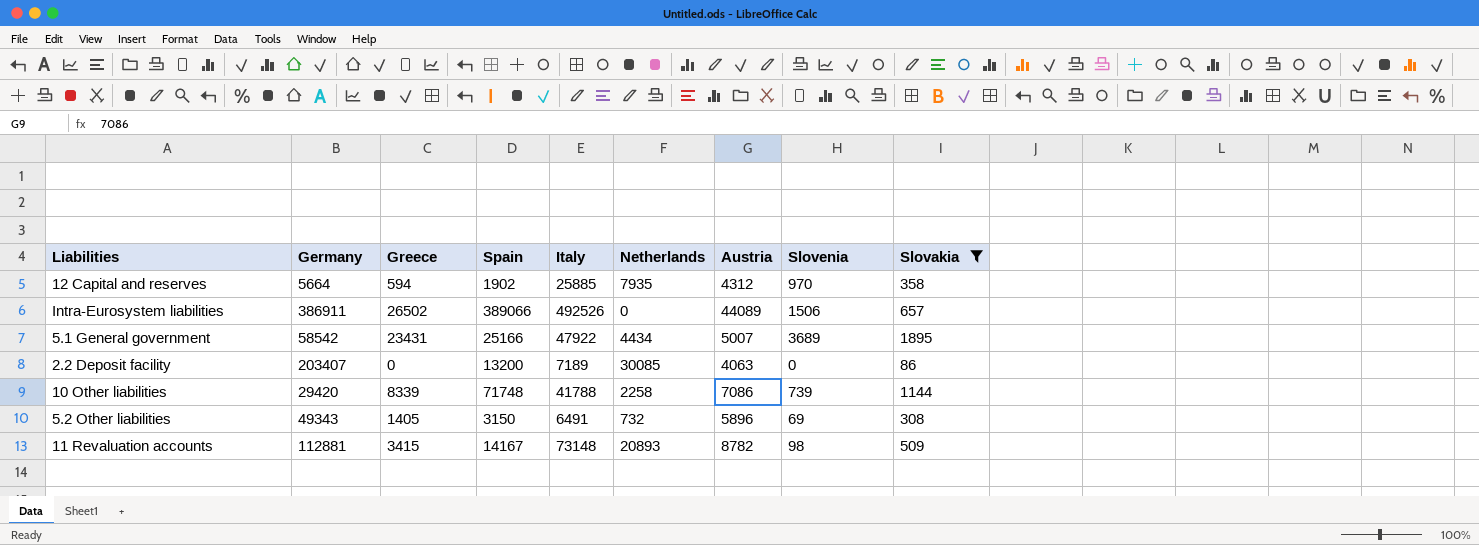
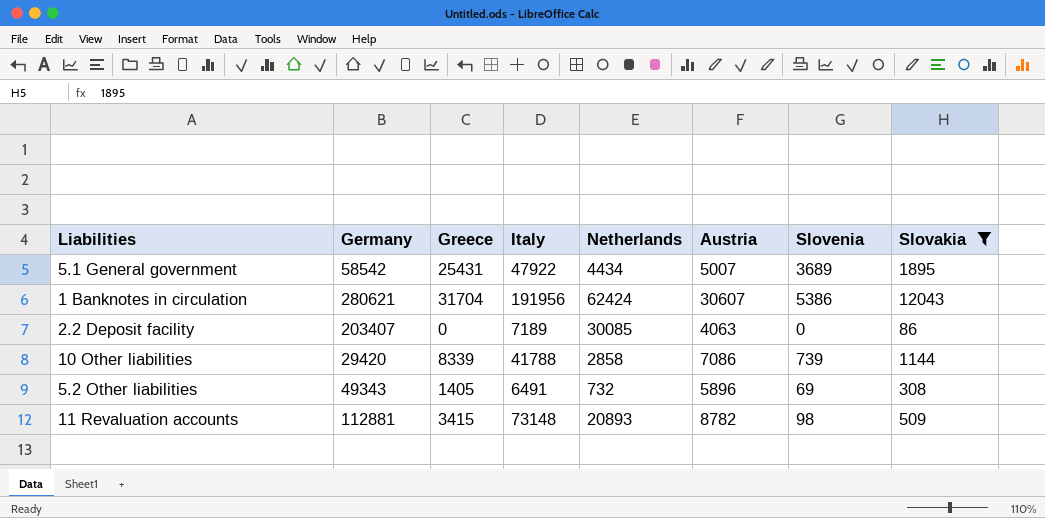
column Spain | position: 4 -> none
row 12 Capital and reserves: 5664 | 594 | 1902 | 25885 | 7935 | 4312 | 970 | 358 -> none
row Intra-Eurosystem liabilities: 386911 | 26502 | 389066 | 492526 | 0 | 44089 | 1506 | 657 -> none
5.1 General government | Greece: 23431 -> 25431
row 1 Banknotes in circulation: none -> 280621 | 31704 | 191956 | 62424 | 30607 | 5386 | 12043
10 Other liabilities | Netherlands: 2258 -> 2858

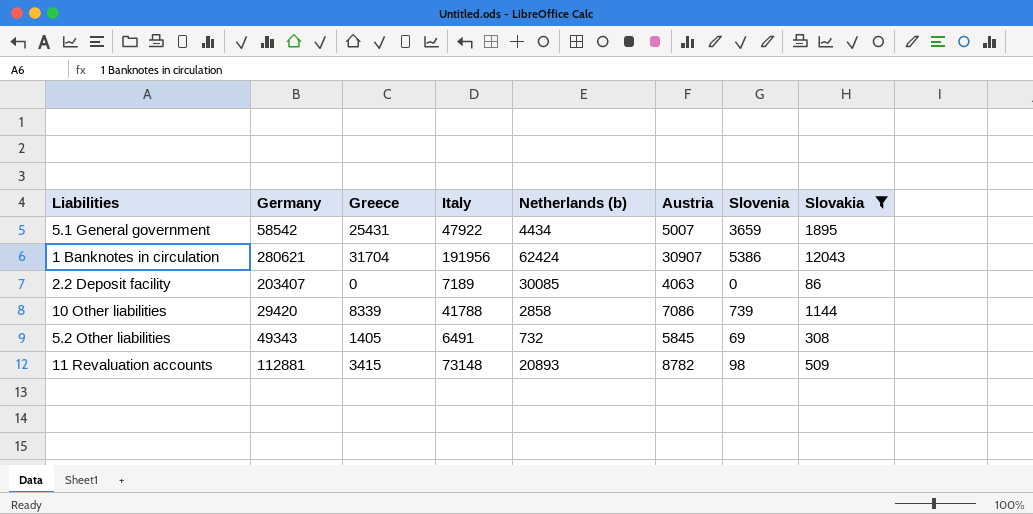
column name: Netherlands -> Netherlands (b)
5.1 General government | Slovenia: 3689 -> 3659
1 Banknotes in circulation | Austria: 30607 -> 30907
5.2 Other liabilities | Austria: 5896 -> 5845

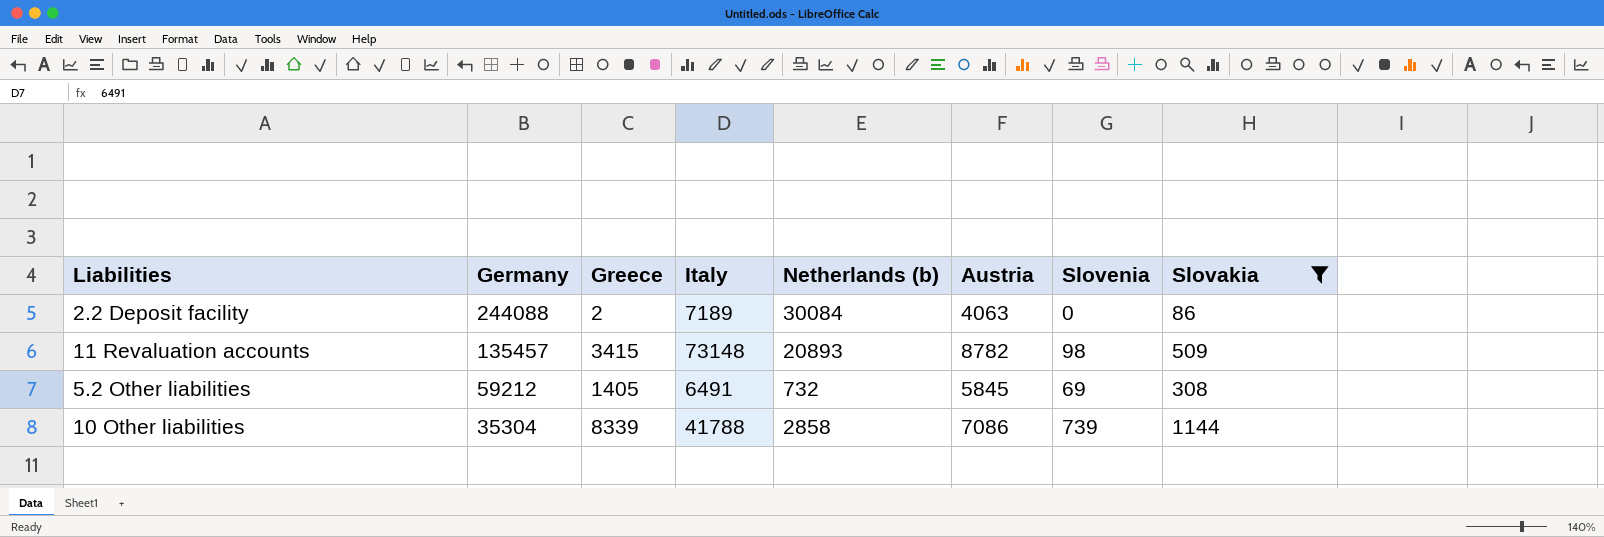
row order: none -> Germany descending
row 5.1 General government: 58542 | 25431 | 47922 | 4434 | 5007 | 3659 | 1895 -> none
row 1 Banknotes in circulation: 280621 | 31704 | 191956 | 62424 | 30907 | 5386 | 12043 -> none
2.2 Deposit facility | Germany: 203407 -> 244088
2.2 Deposit facility | Greece: 0 -> 2
2.2 Deposit facility | Netherlands (b): 30085 -> 30084
11 Revaluation accounts | Germany: 112881 -> 135457
5.2 Other liabilities | Germany: 49343 -> 59212
10 Other liabilities | Germany: 29420 -> 35304

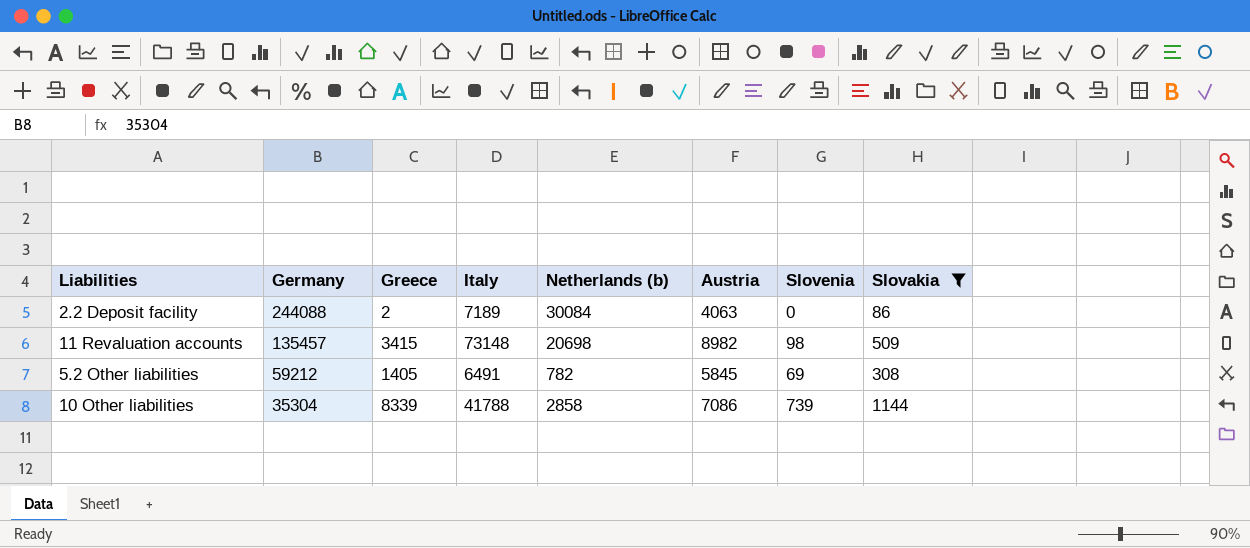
11 Revaluation accounts | Netherlands (b): 20893 -> 20698
11 Revaluation accounts | Austria: 8782 -> 8982
5.2 Other liabilities | Netherlands (b): 732 -> 782

